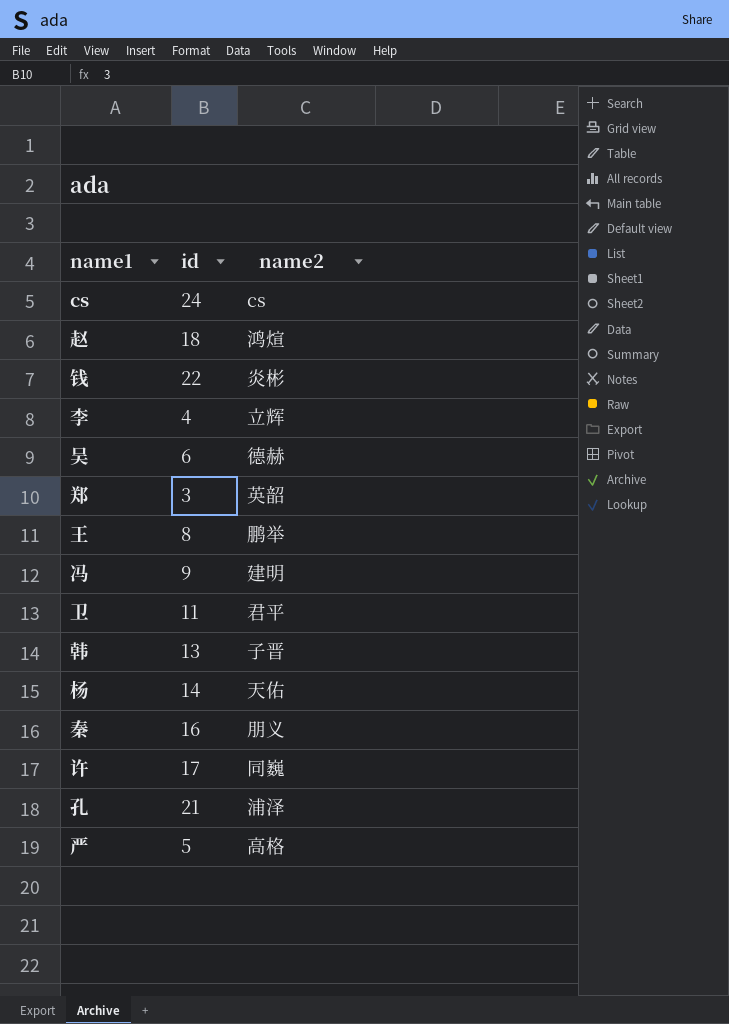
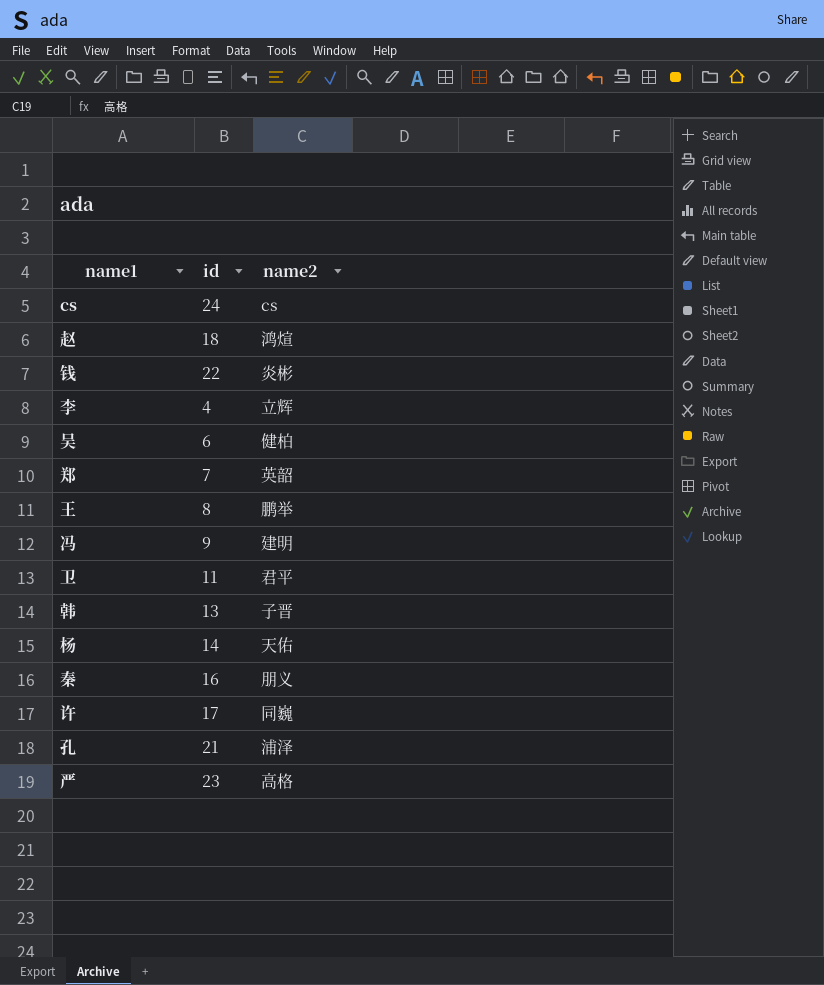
吴 | name2: 德赫 -> 健柏
郑 | id: 3 -> 7
严 | id: 5 -> 23

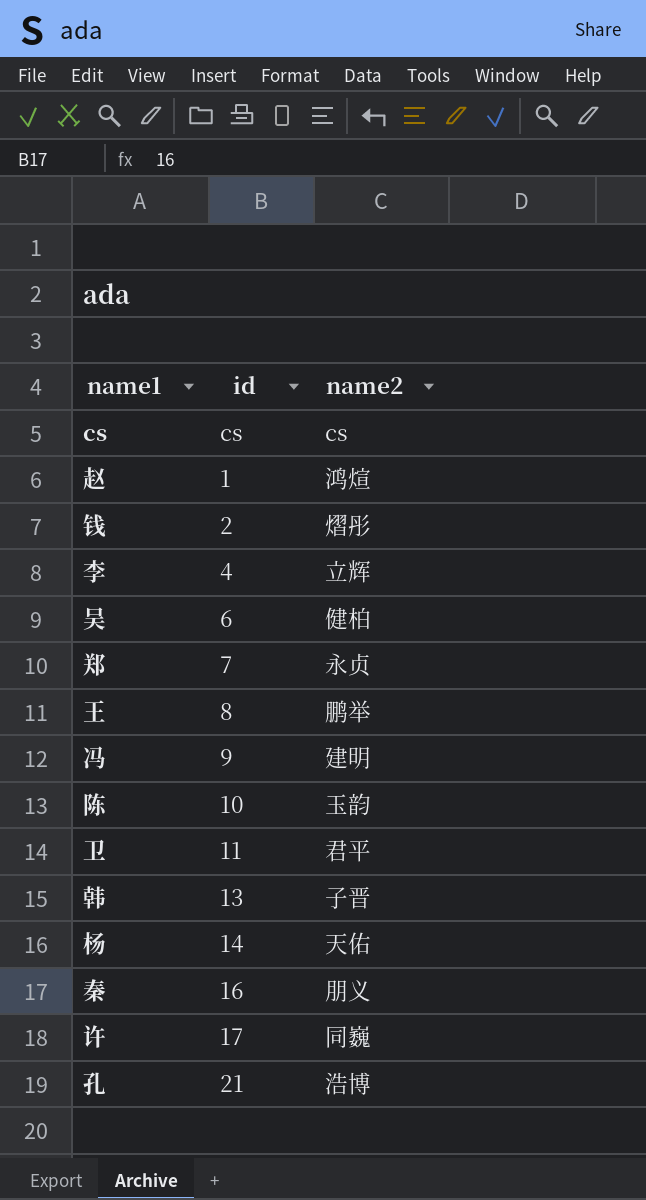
row 严: 23 | 高格 -> none
cs | id: 24 -> cs
赵 | id: 18 -> 1
钱 | id: 22 -> 2
钱 | name2: 炎彬 -> 熠彤
郑 | name2: 英韶 -> 永贞
row 陈: none -> 10 | 玉韵
孔 | name2: 浦泽 -> 浩博

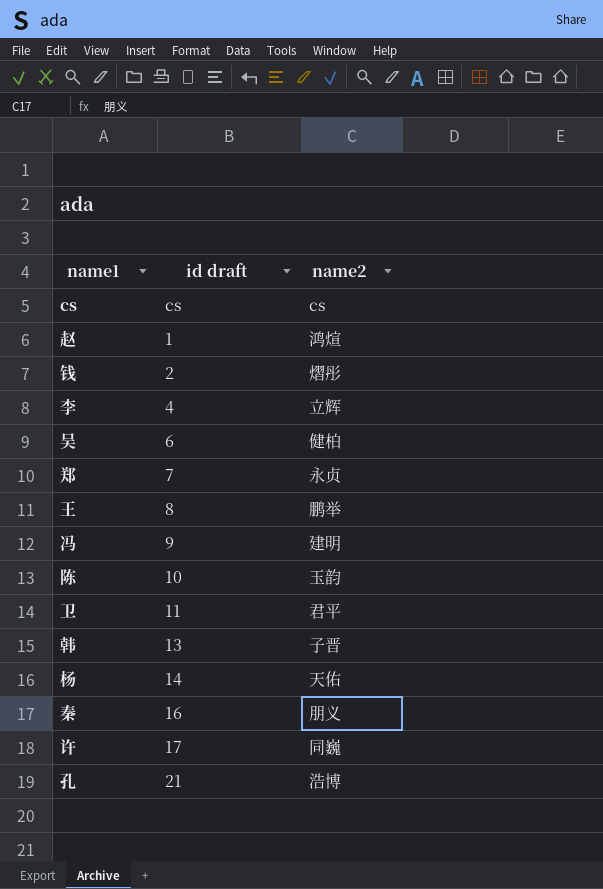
column name: id -> id draft

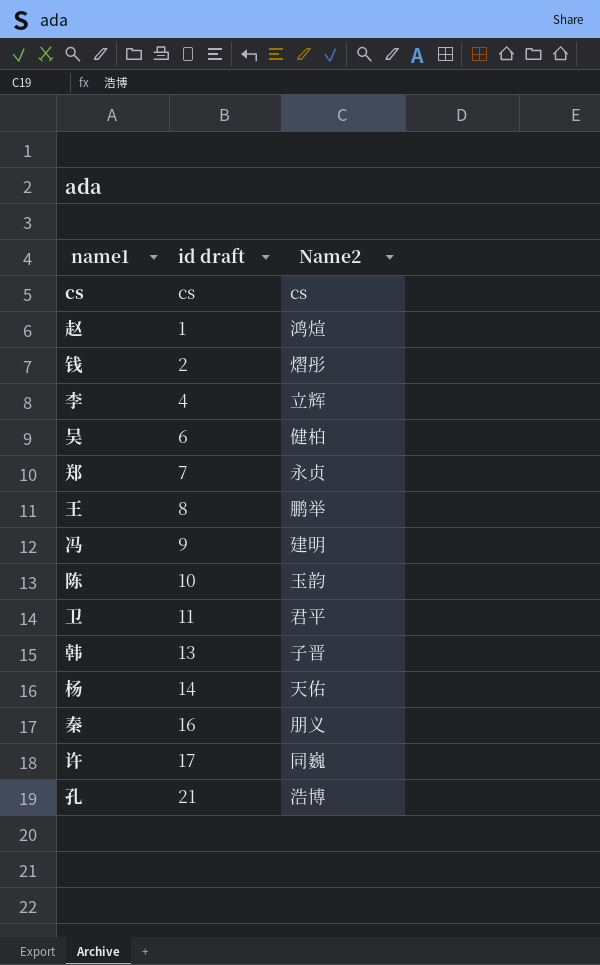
column name: name2 -> Name2

